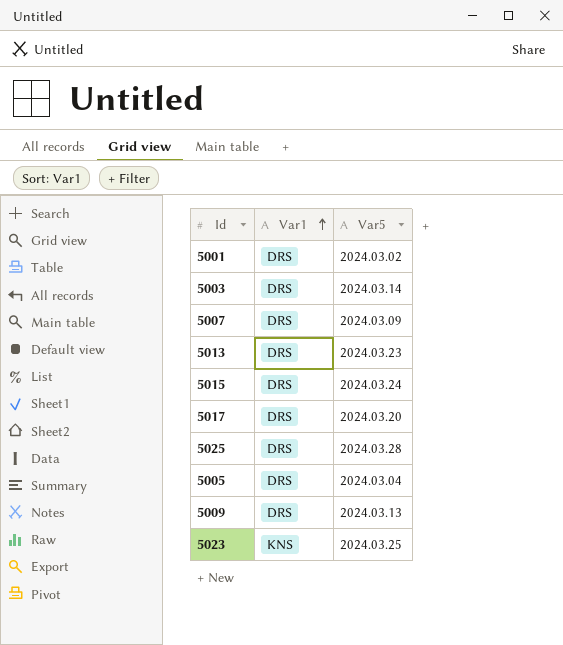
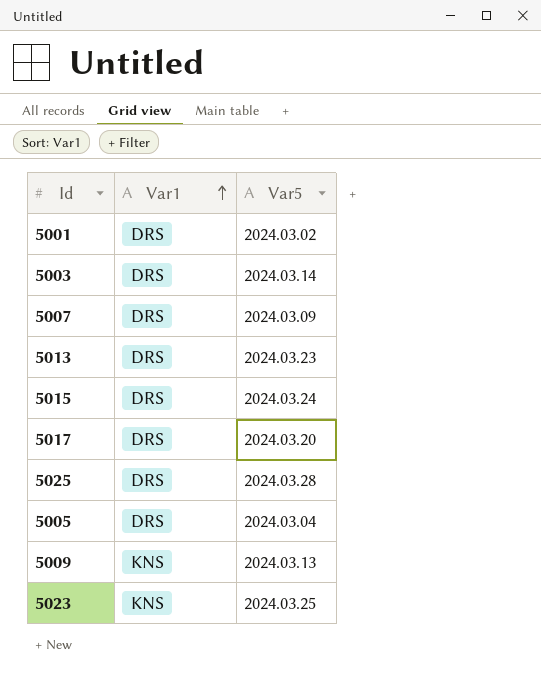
5009 | Var1: DRS -> KNS

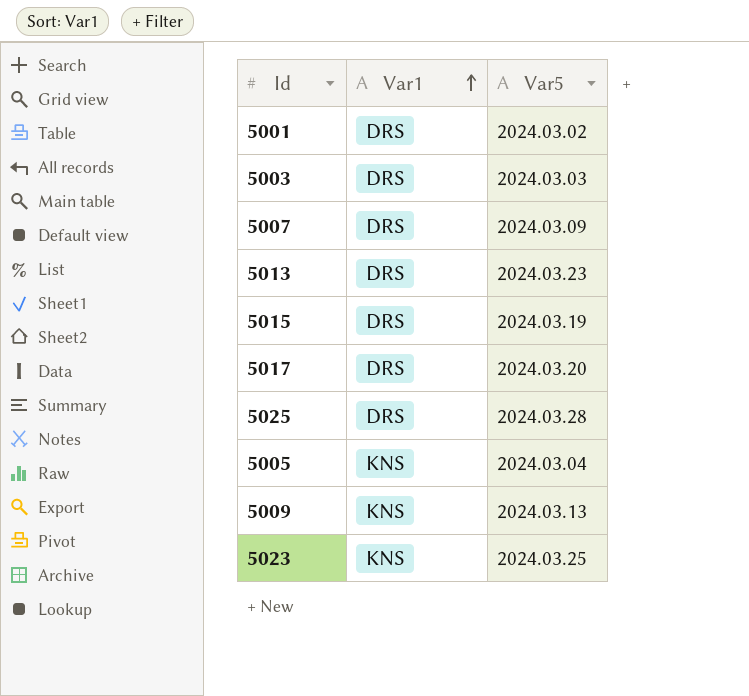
5003 | Var5: 2024.03.14 -> 2024.03.03
5015 | Var5: 2024.03.24 -> 2024.03.19
5005 | Var1: DRS -> KNS

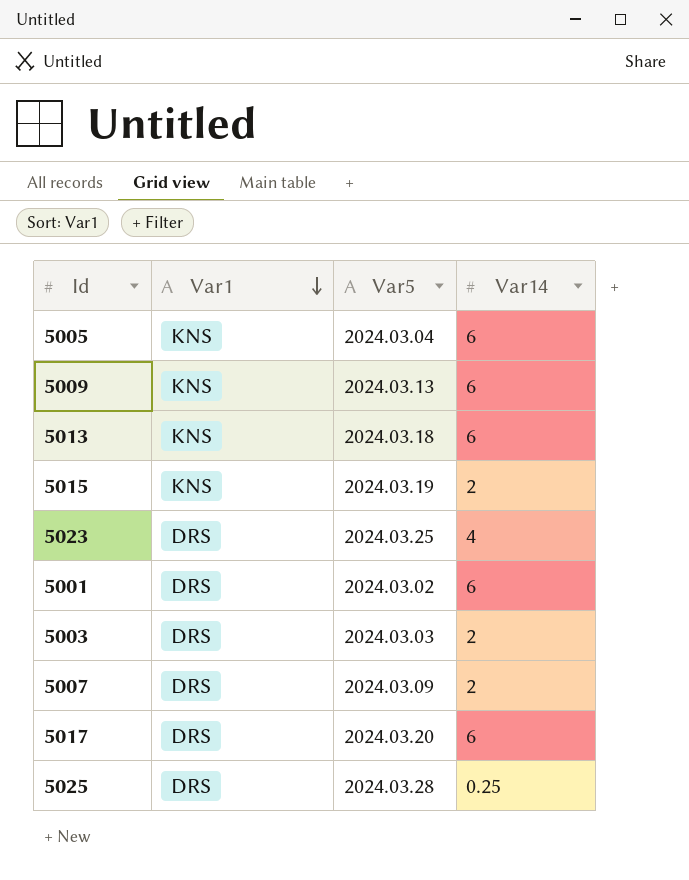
row order: Var1 ascending -> Var1 descending
column Var14 | position: none -> 4
5013 | Var1: DRS -> KNS
5013 | Var5: 2024.03.23 -> 2024.03.18
5015 | Var1: DRS -> KNS
5023 | Var1: KNS -> DRS

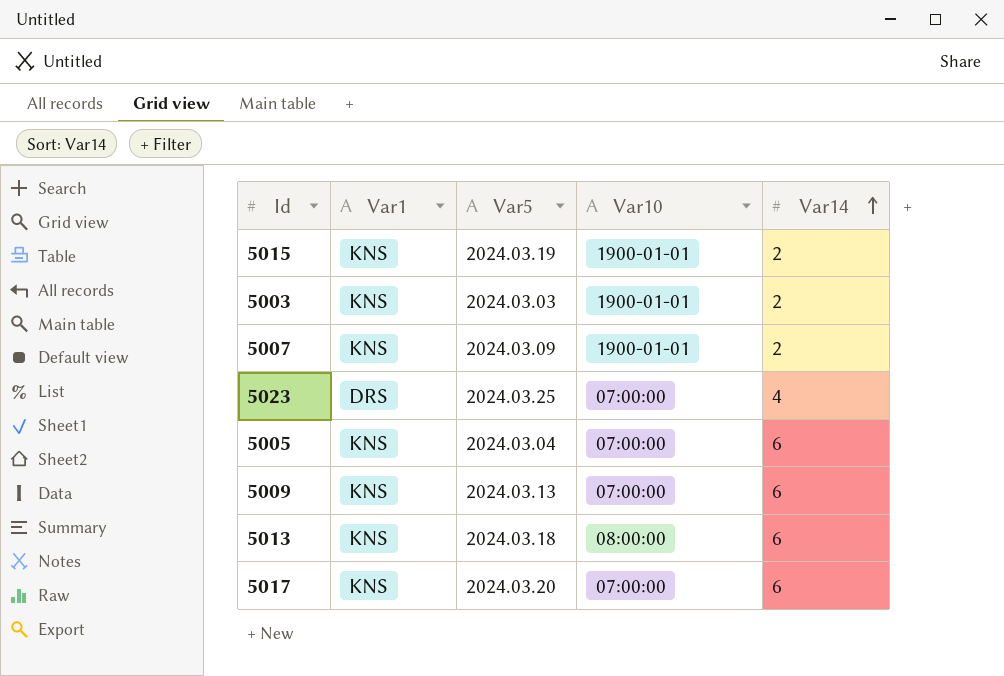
row order: Var1 descending -> Var14 ascending
column Var10 | position: none -> 4
row 5001: DRS | 2024.03.02 | 6 -> none
row 5025: DRS | 2024.03.28 | 0.25 -> none
5003 | Var1: DRS -> KNS
5007 | Var1: DRS -> KNS
5017 | Var1: DRS -> KNS

